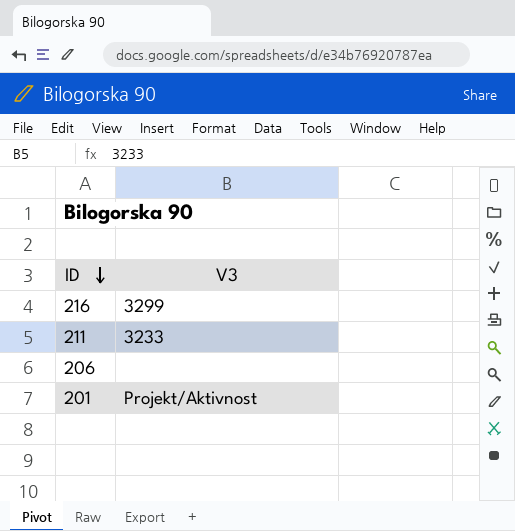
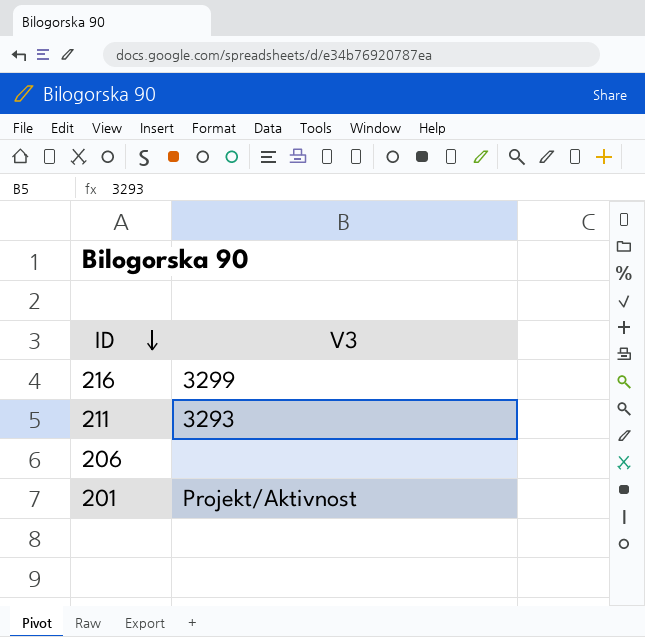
211 | V3: 3233 -> 3293

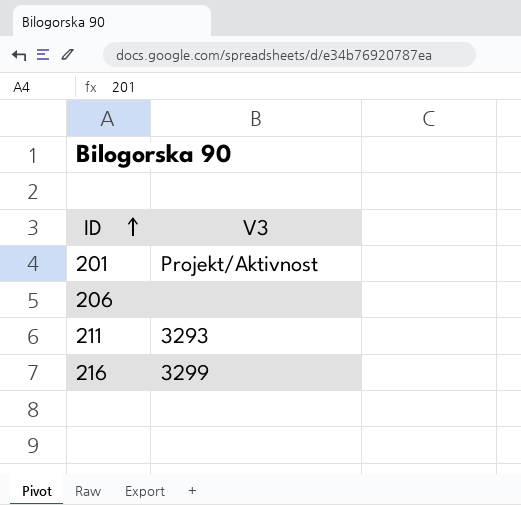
row order: ID descending -> ID ascending

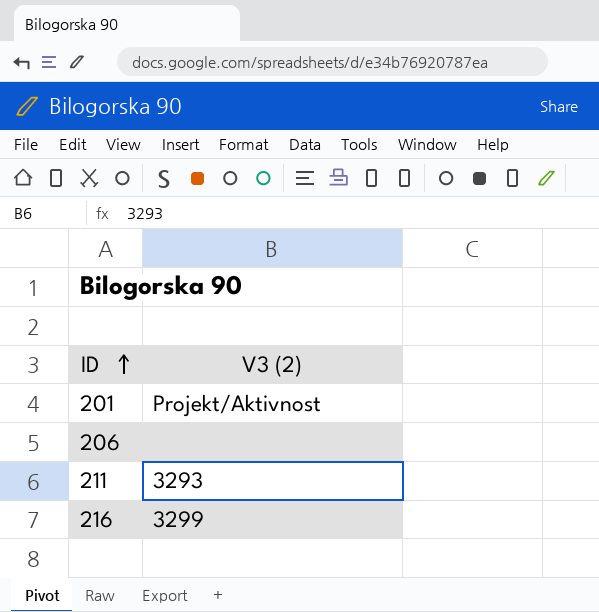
column name: V3 -> V3 (2)

